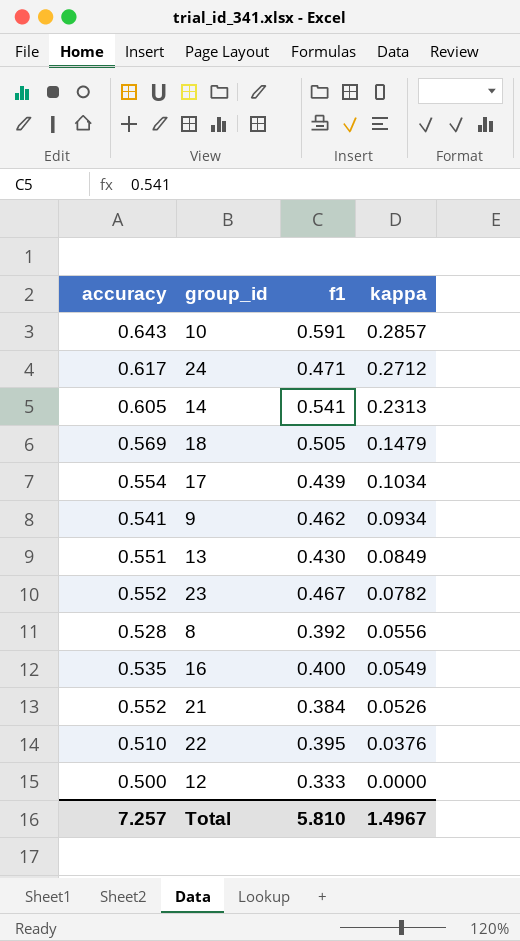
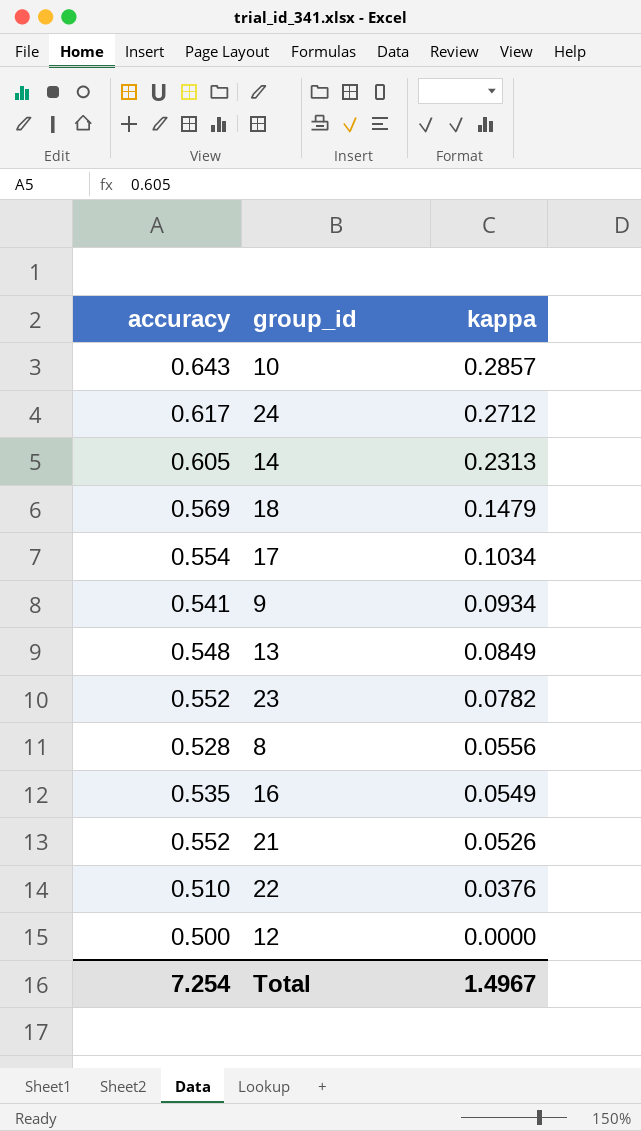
column f1 | position: 3 -> none
13 | accuracy: 0.551 -> 0.548
Total | accuracy: 7.257 -> 7.254

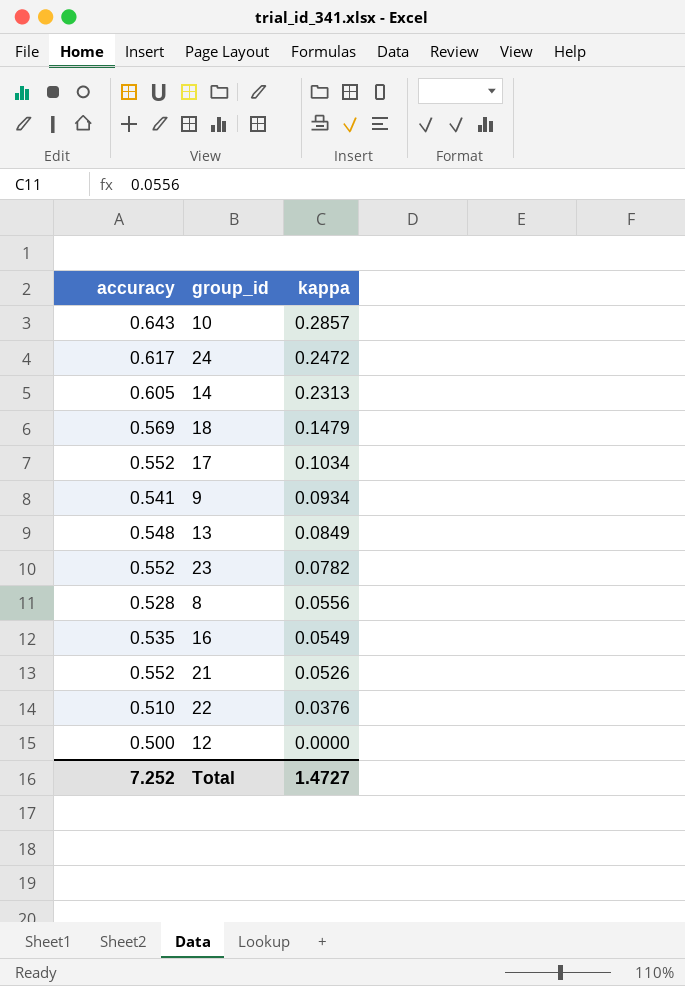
24 | kappa: 0.2712 -> 0.2472
17 | accuracy: 0.554 -> 0.552
Total | accuracy: 7.254 -> 7.252
Total | kappa: 1.4967 -> 1.4727

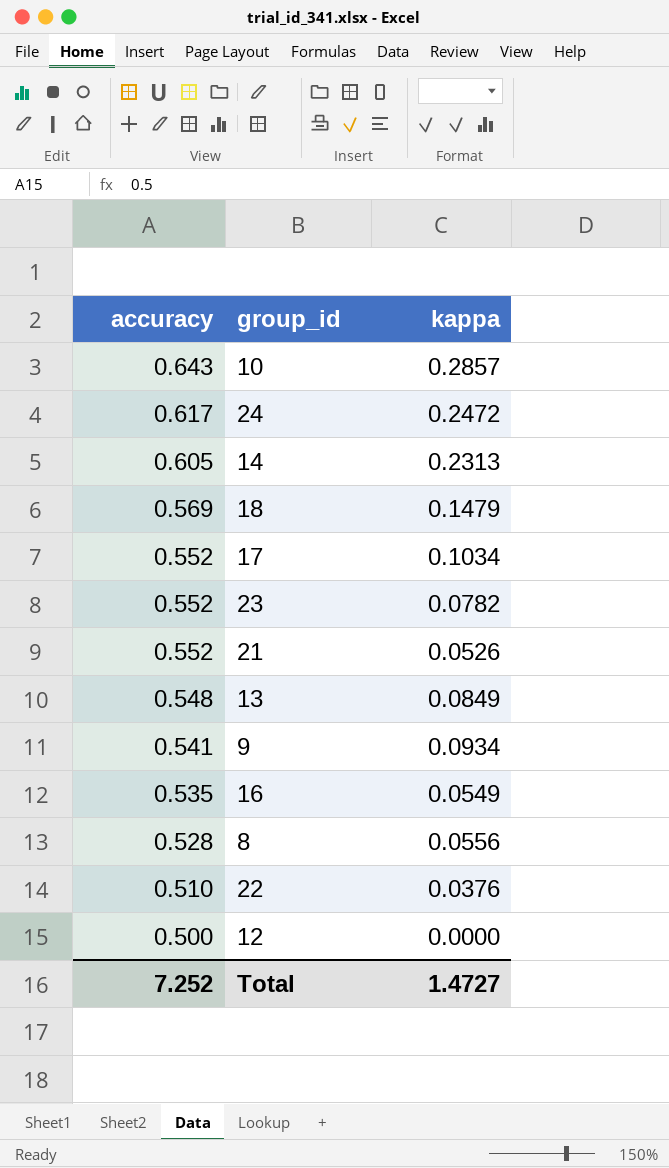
row order: kappa descending -> accuracy descending

